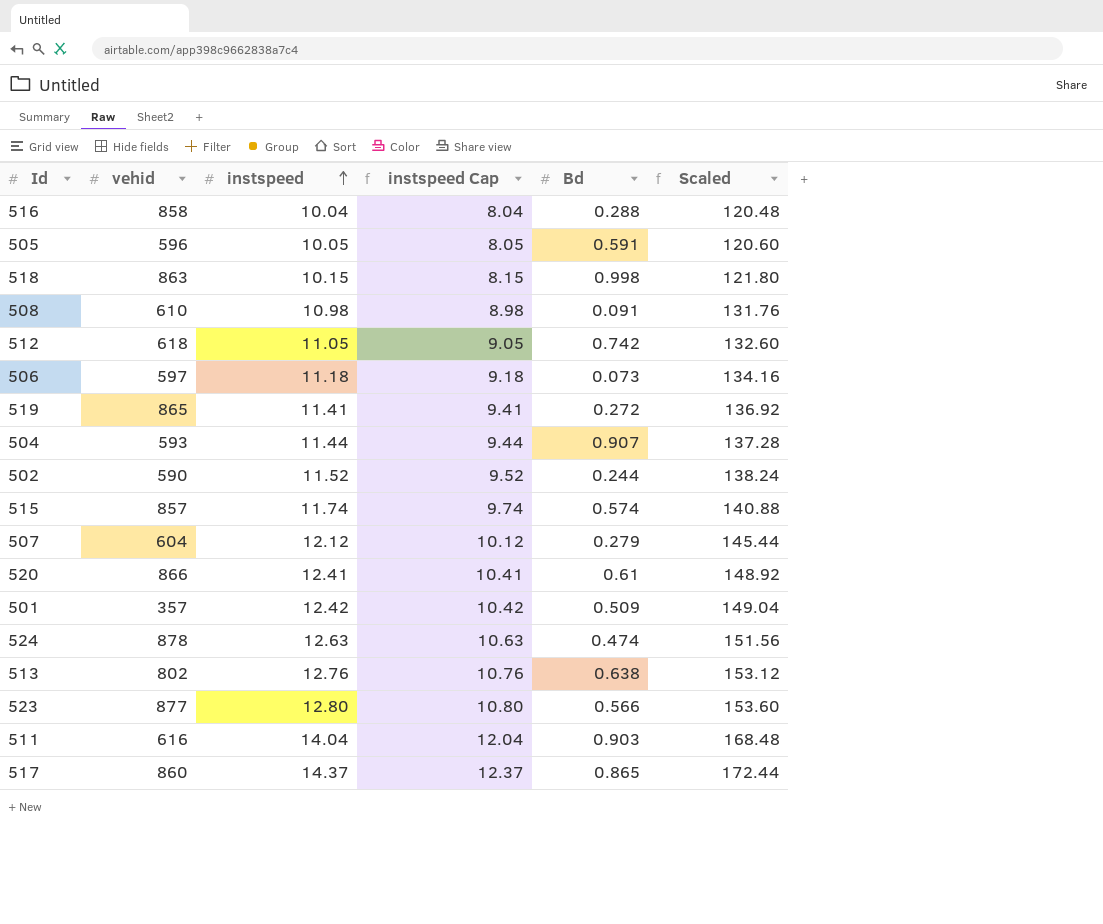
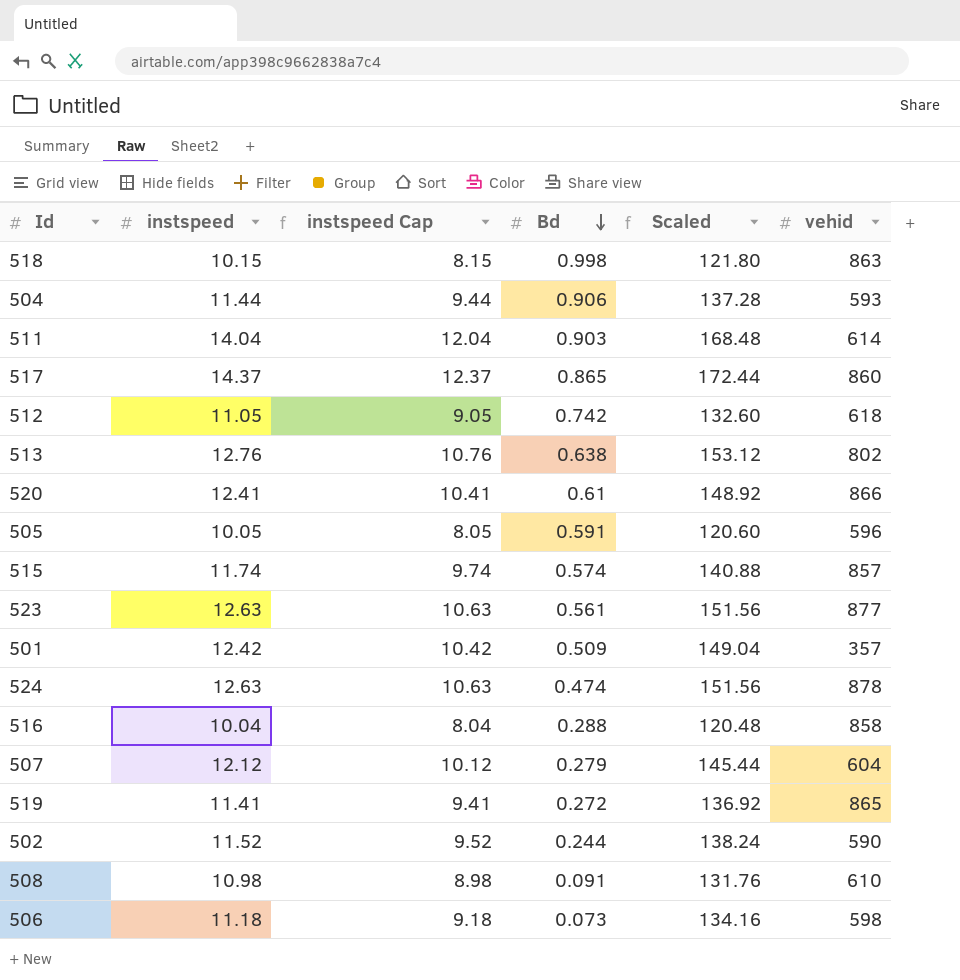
row order: instspeed ascending -> Bd descending
column vehid | position: 2 -> 6
504 | Bd: 0.907 -> 0.906
511 | vehid: 616 -> 614
523 | instspeed: 12.80 -> 12.63
523 | instspeed Cap: 10.80 -> 10.63
523 | Bd: 0.566 -> 0.561
523 | Scaled: 153.60 -> 151.56
506 | vehid: 597 -> 598

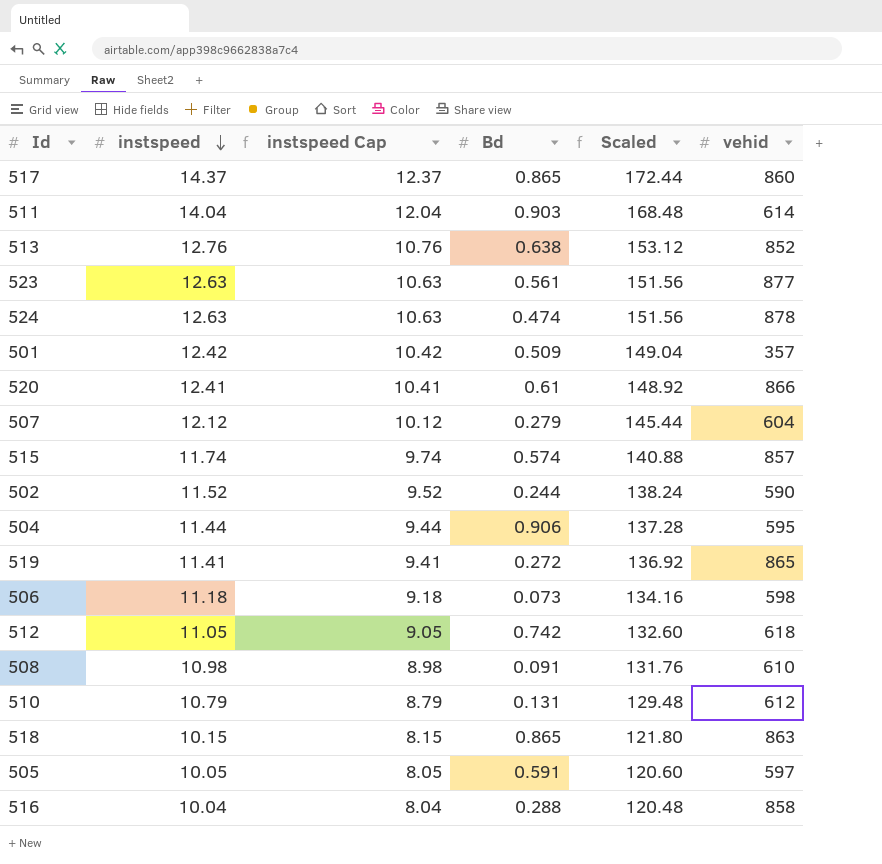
row order: Bd descending -> instspeed descending
513 | vehid: 802 -> 852
504 | vehid: 593 -> 595
row 510: none -> 10.79 | 8.79 | 0.131 | 129.48 | 612
518 | Bd: 0.998 -> 0.865
505 | vehid: 596 -> 597

